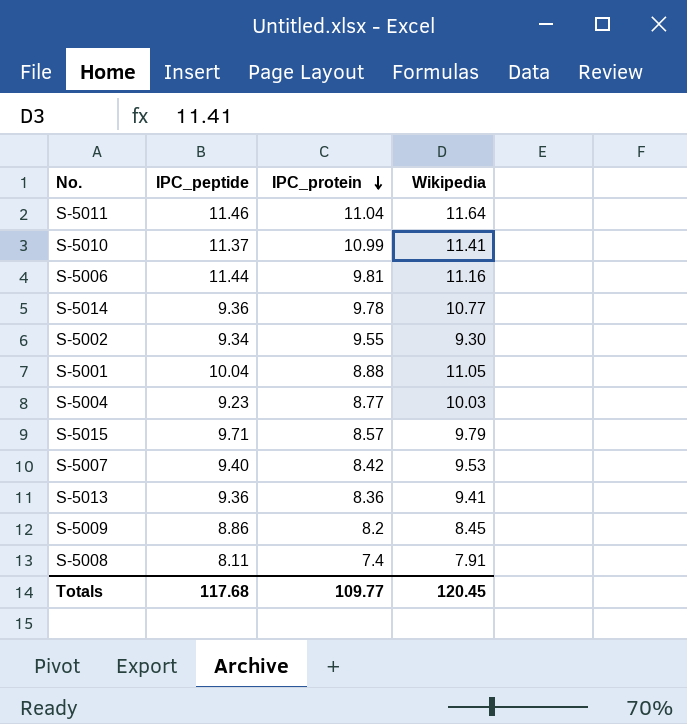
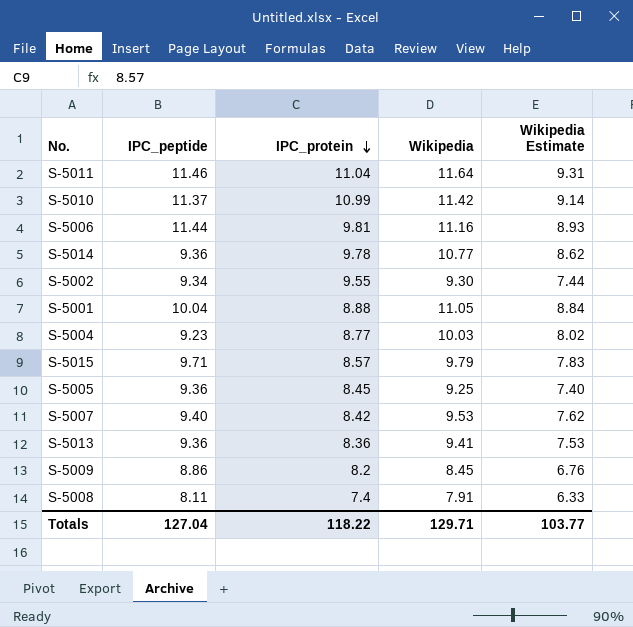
column Wikipedia Estimate | formula: none -> [Wikipedia] * 0.8
S-5010 | Wikipedia: 11.41 -> 11.42
row S-5005: none -> 9.36 | 8.45 | 9.25 | 7.40
Totals | IPC_peptide: 117.68 -> 127.04
Totals | IPC_protein: 109.77 -> 118.22
Totals | Wikipedia: 120.45 -> 129.71

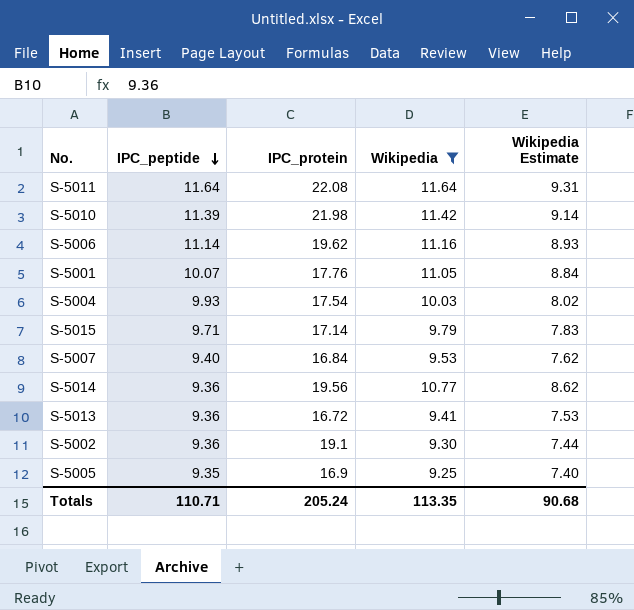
filter: none -> Wikipedia >= 9.25
row order: IPC_protein descending -> IPC_peptide descending
S-5011 | IPC_peptide: 11.46 -> 11.64
S-5011 | IPC_protein: 11.04 -> 22.08
S-5010 | IPC_peptide: 11.37 -> 11.39
S-5010 | IPC_protein: 10.99 -> 21.98
S-5006 | IPC_peptide: 11.44 -> 11.14
S-5006 | IPC_protein: 9.81 -> 19.62
S-5001 | IPC_peptide: 10.04 -> 10.07
S-5001 | IPC_protein: 8.88 -> 17.76
S-5004 | IPC_peptide: 9.23 -> 9.93
S-5004 | IPC_protein: 8.77 -> 17.54
S-5015 | IPC_protein: 8.57 -> 17.14
S-5007 | IPC_protein: 8.42 -> 16.84
S-5014 | IPC_protein: 9.78 -> 19.56
S-5013 | IPC_protein: 8.36 -> 16.72
S-5002 | IPC_peptide: 9.34 -> 9.36
S-5002 | IPC_protein: 9.55 -> 19.1
S-5005 | IPC_peptide: 9.36 -> 9.35
S-5005 | IPC_protein: 8.45 -> 16.9
Totals | IPC_peptide: 127.04 -> 110.71
Totals | IPC_protein: 118.22 -> 205.24
Totals | Wikipedia: 129.71 -> 113.35
Totals | Wikipedia Estimate: 103.77 -> 90.68

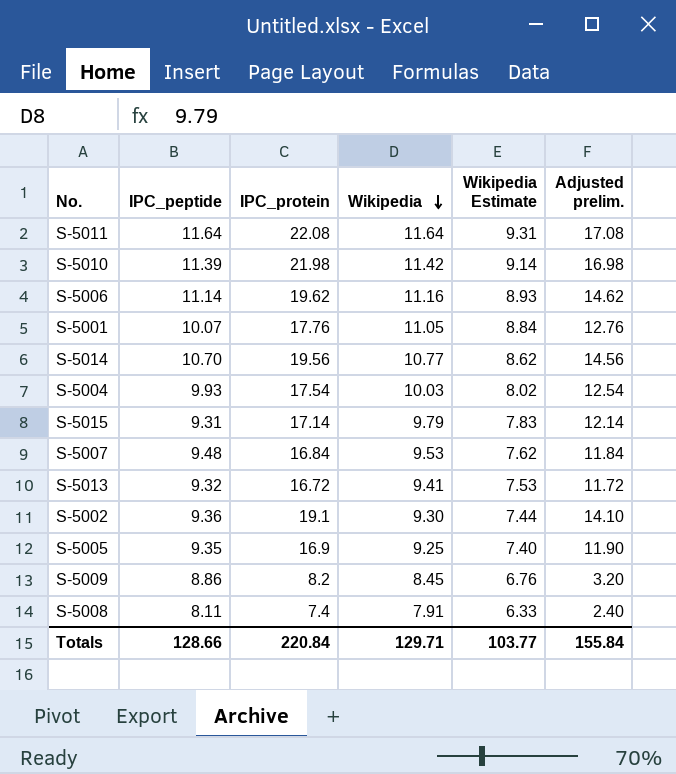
filter: Wikipedia >= 9.25 -> none
row order: IPC_peptide descending -> Wikipedia descending
column Adjusted prelim. | formula: none -> [IPC_protein] - 5
S-5014 | IPC_peptide: 9.36 -> 10.70
S-5015 | IPC_peptide: 9.71 -> 9.31
S-5007 | IPC_peptide: 9.40 -> 9.48
S-5013 | IPC_peptide: 9.36 -> 9.32
Totals | IPC_peptide: 110.71 -> 128.66
Totals | IPC_protein: 205.24 -> 220.84
Totals | Wikipedia: 113.35 -> 129.71
Totals | Wikipedia Estimate: 90.68 -> 103.77

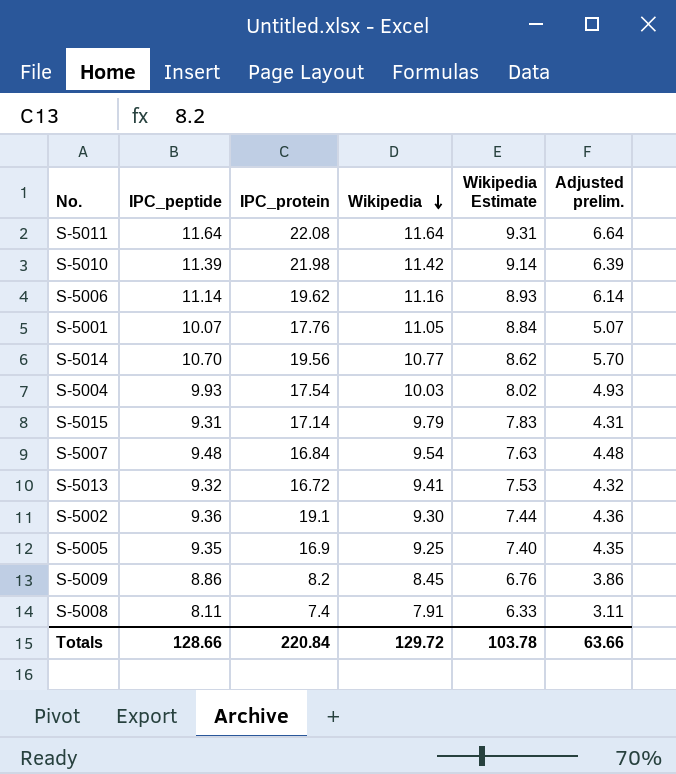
column Adjusted prelim. | formula: [IPC_protein] - 5 -> [IPC_peptide] - 5
S-5007 | Wikipedia: 9.53 -> 9.54
S-5007 | Wikipedia Estimate: 7.62 -> 7.63
Totals | Wikipedia: 129.71 -> 129.72
Totals | Wikipedia Estimate: 103.77 -> 103.78
Totals | Adjusted prelim.: 155.84 -> 63.66

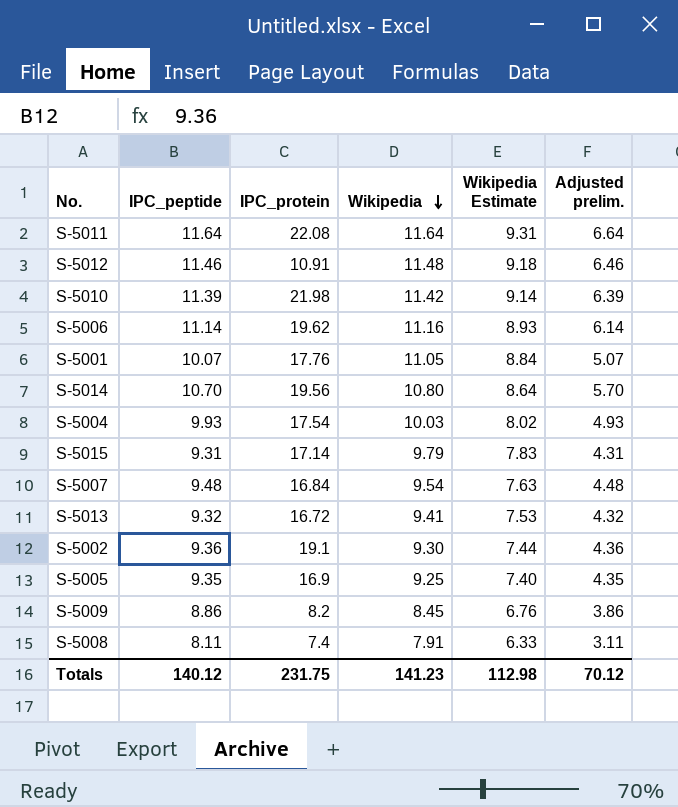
row S-5012: none -> 11.46 | 10.91 | 11.48 | 9.18 | 6.46
S-5014 | Wikipedia: 10.77 -> 10.80
S-5014 | Wikipedia Estimate: 8.62 -> 8.64
Totals | IPC_peptide: 128.66 -> 140.12
Totals | IPC_protein: 220.84 -> 231.75
Totals | Wikipedia: 129.72 -> 141.23
Totals | Wikipedia Estimate: 103.78 -> 112.98
Totals | Adjusted prelim.: 63.66 -> 70.12

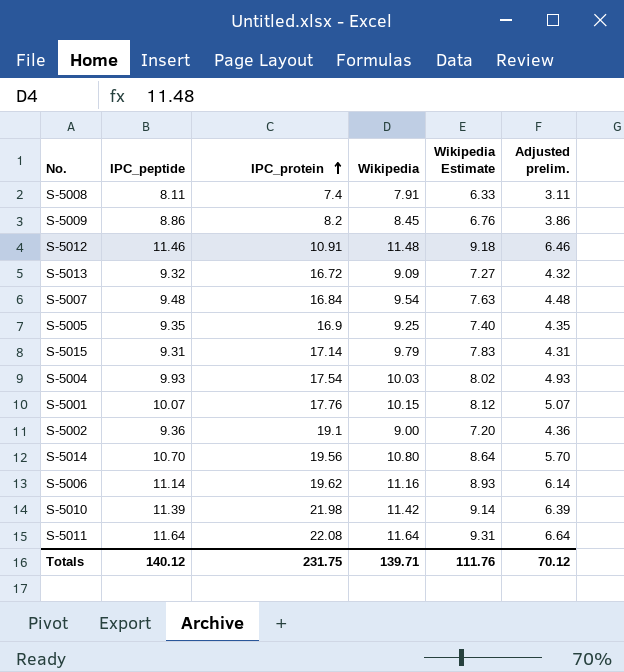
row order: Wikipedia descending -> IPC_protein ascending
S-5013 | Wikipedia: 9.41 -> 9.09
S-5013 | Wikipedia Estimate: 7.53 -> 7.27
S-5001 | Wikipedia: 11.05 -> 10.15
S-5001 | Wikipedia Estimate: 8.84 -> 8.12
S-5002 | Wikipedia: 9.30 -> 9.00
S-5002 | Wikipedia Estimate: 7.44 -> 7.20
Totals | Wikipedia: 141.23 -> 139.71
Totals | Wikipedia Estimate: 112.98 -> 111.76

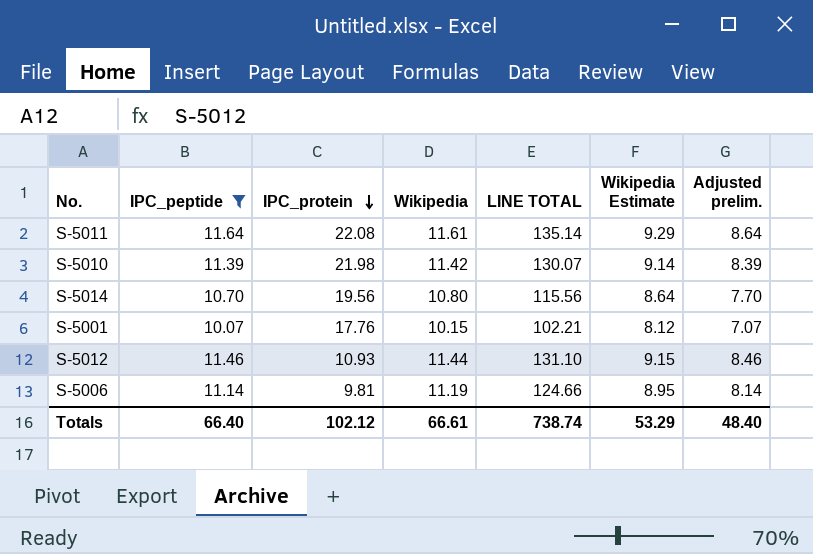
filter: none -> IPC_peptide >= 10.07
row order: IPC_protein ascending -> IPC_protein descending
column LINE TOTAL | formula: none -> [IPC_peptide] * [Wikipedia]
column Adjusted prelim. | formula: [IPC_peptide] - 5 -> [IPC_peptide] - 3
S-5011 | Wikipedia: 11.64 -> 11.61
S-5011 | Wikipedia Estimate: 9.31 -> 9.29
S-5012 | IPC_protein: 10.91 -> 10.93
S-5012 | Wikipedia: 11.48 -> 11.44
S-5012 | Wikipedia Estimate: 9.18 -> 9.15
S-5006 | IPC_protein: 19.62 -> 9.81
S-5006 | Wikipedia: 11.16 -> 11.19
S-5006 | Wikipedia Estimate: 8.93 -> 8.95
Totals | IPC_peptide: 140.12 -> 66.40
Totals | IPC_protein: 231.75 -> 102.12
Totals | Wikipedia: 139.71 -> 66.61
Totals | Wikipedia Estimate: 111.76 -> 53.29
Totals | Adjusted prelim.: 70.12 -> 48.40

